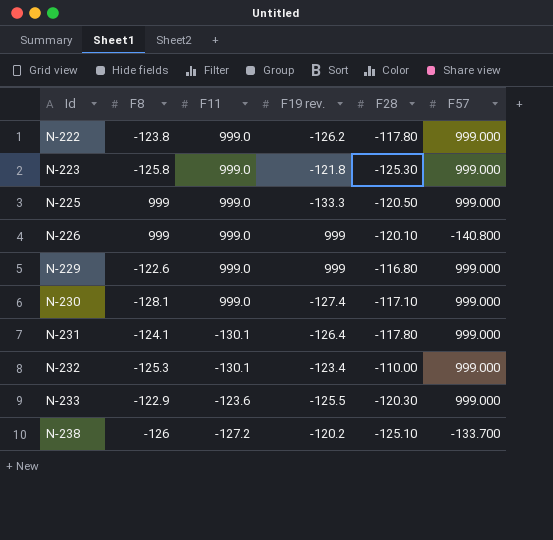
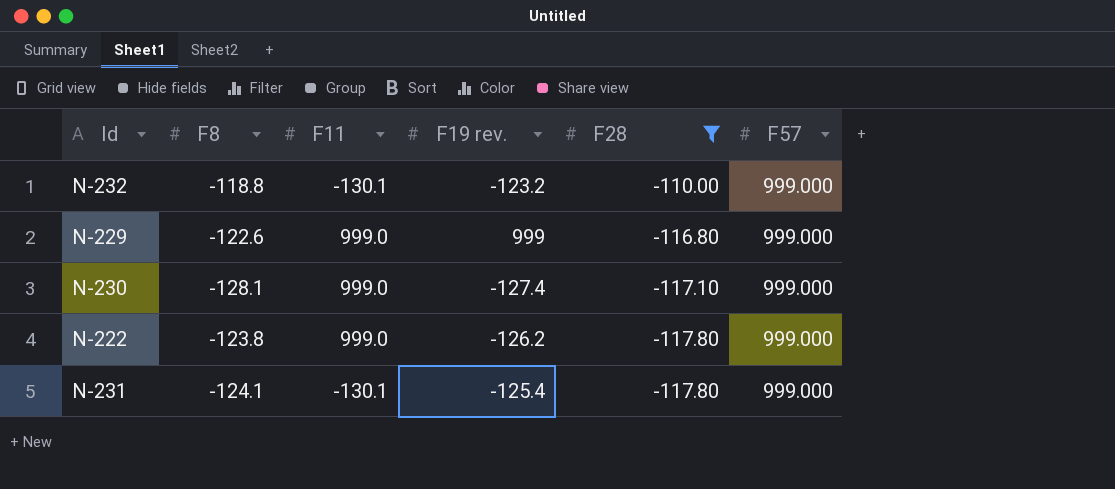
filter: none -> F28 >= -117.80
row order: Id ascending -> F28 descending
N-232 | F8: -125.3 -> -118.8
N-232 | F19 rev.: -123.4 -> -123.2
N-231 | F19 rev.: -126.4 -> -125.4

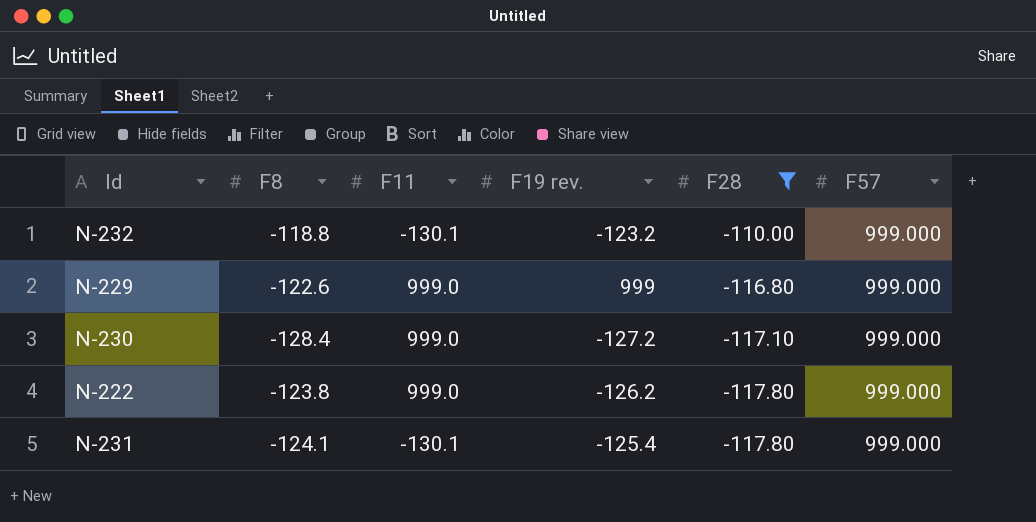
N-230 | F8: -128.1 -> -128.4
N-230 | F19 rev.: -127.4 -> -127.2

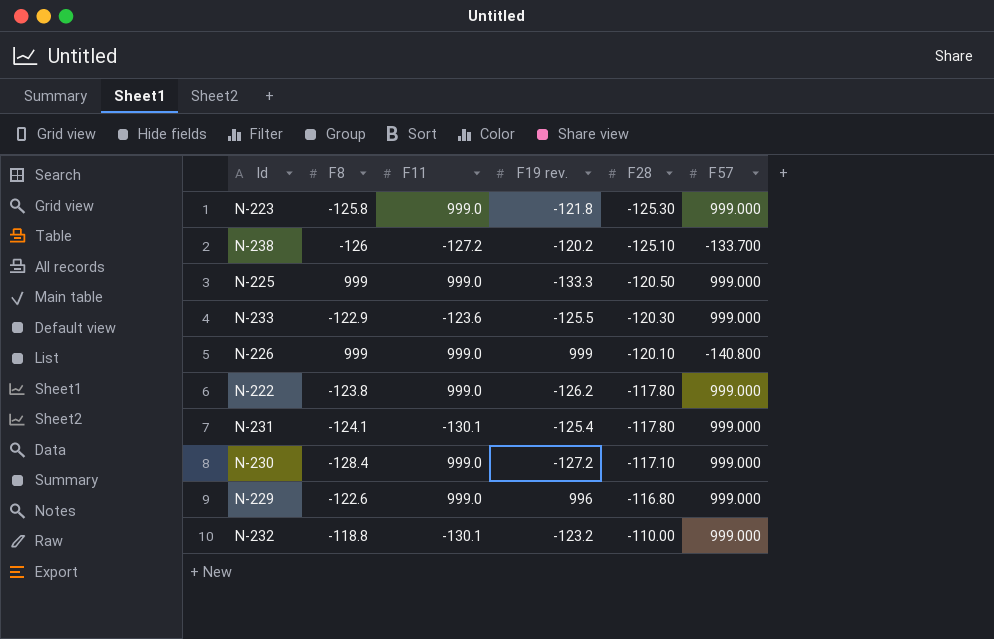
filter: F28 >= -117.80 -> none
row order: F28 descending -> F28 ascending
N-229 | F19 rev.: 999 -> 996

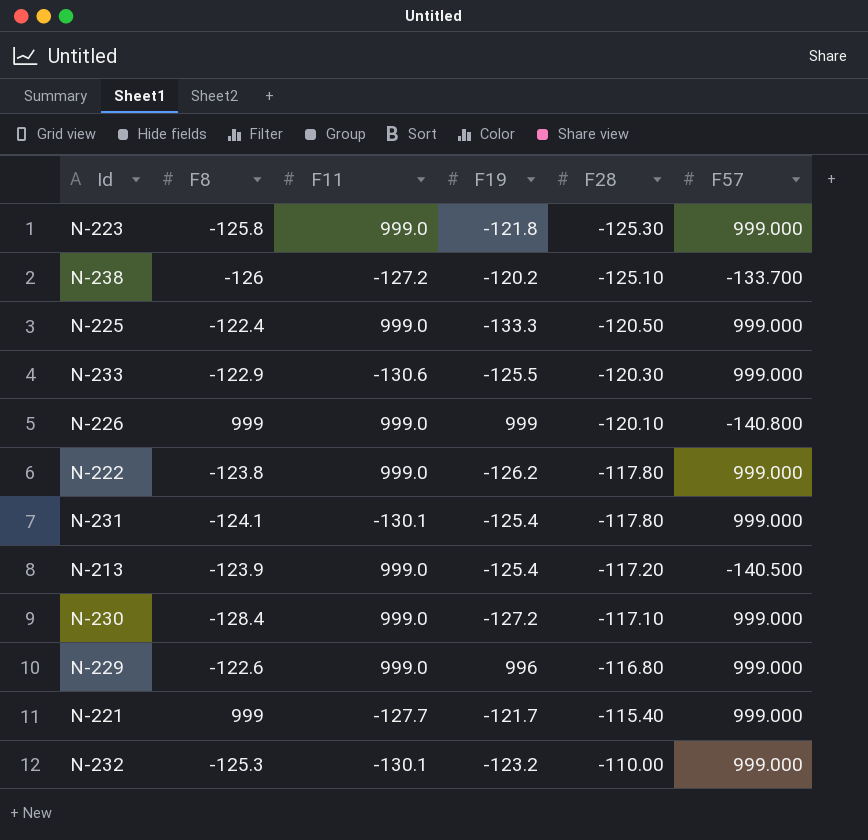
column name: F19 rev. -> F19
N-225 | F8: 999 -> -122.4
N-233 | F11: -123.6 -> -130.6
row N-213: none -> -123.9 | 999.0 | -125.4 | -117.20 | -140.500
row N-221: none -> 999 | -127.7 | -121.7 | -115.40 | 999.000
N-232 | F8: -118.8 -> -125.3

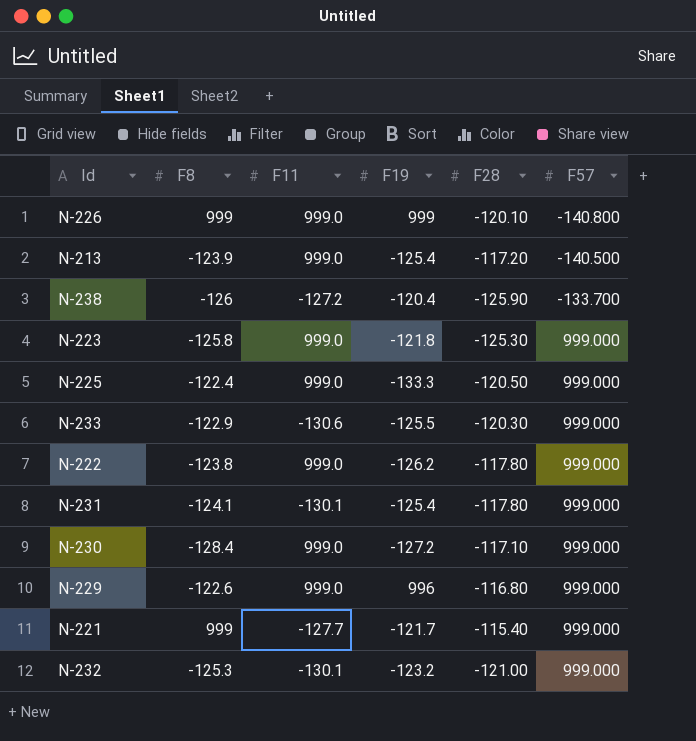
row order: F28 ascending -> F57 ascending
N-238 | F19: -120.2 -> -120.4
N-238 | F28: -125.10 -> -125.90
N-232 | F28: -110.00 -> -121.00

